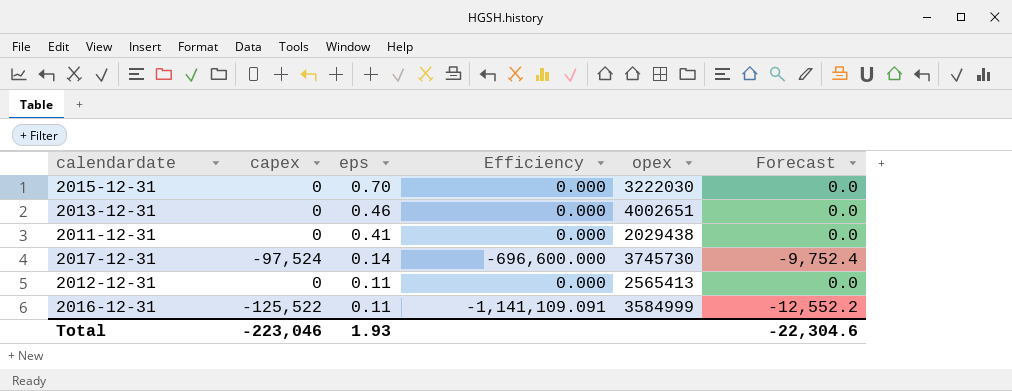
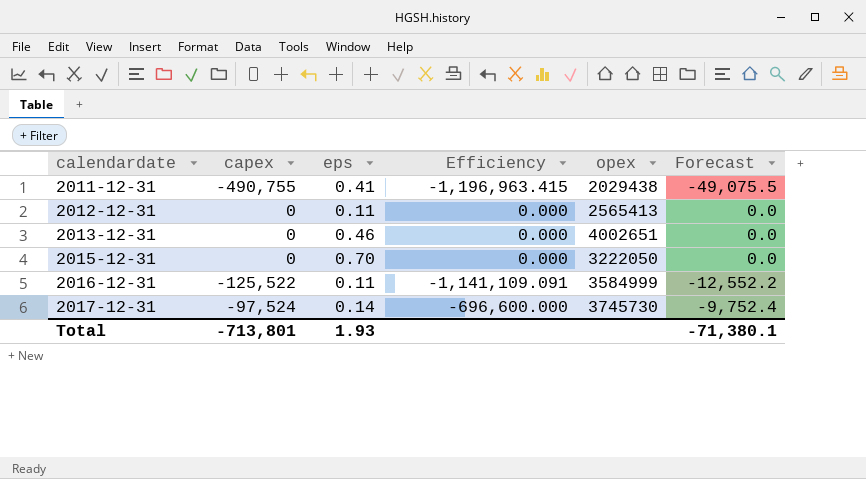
row order: eps descending -> calendardate ascending
2011-12-31 | capex: 0 -> -490,755
2011-12-31 | Efficiency: 0.000 -> -1,196,963.415
2011-12-31 | Forecast: 0.0 -> -49,075.5
2015-12-31 | opex: 3222030 -> 3222050
Total | capex: -223,046 -> -713,801
Total | Forecast: -22,304.6 -> -71,380.1

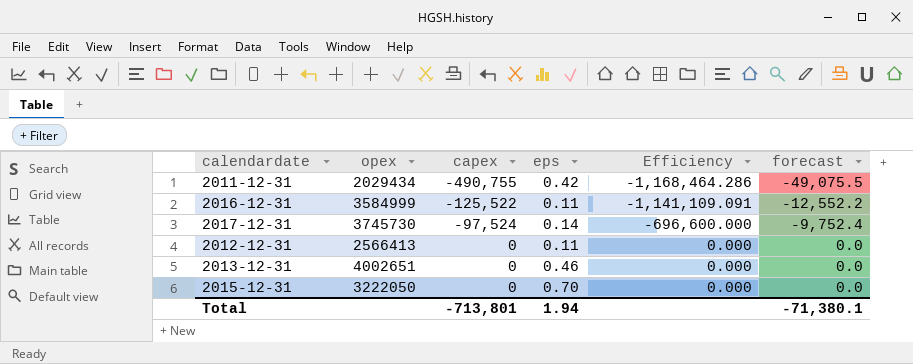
row order: calendardate ascending -> capex ascending
column opex | position: 5 -> 2
column name: Forecast -> forecast
2011-12-31 | opex: 2029438 -> 2029434
2011-12-31 | eps: 0.41 -> 0.42
2011-12-31 | Efficiency: -1,196,963.415 -> -1,168,464.286
2012-12-31 | opex: 2565413 -> 2566413
Total | eps: 1.93 -> 1.94

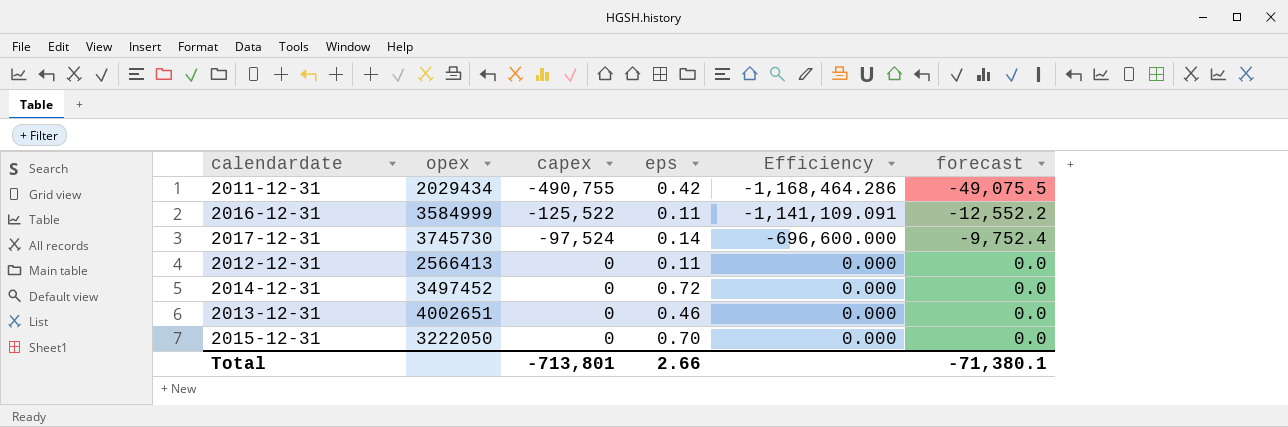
row 2014-12-31: none -> 3497452 | 0 | 0.72 | 0.000 | 0.0
Total | eps: 1.94 -> 2.66

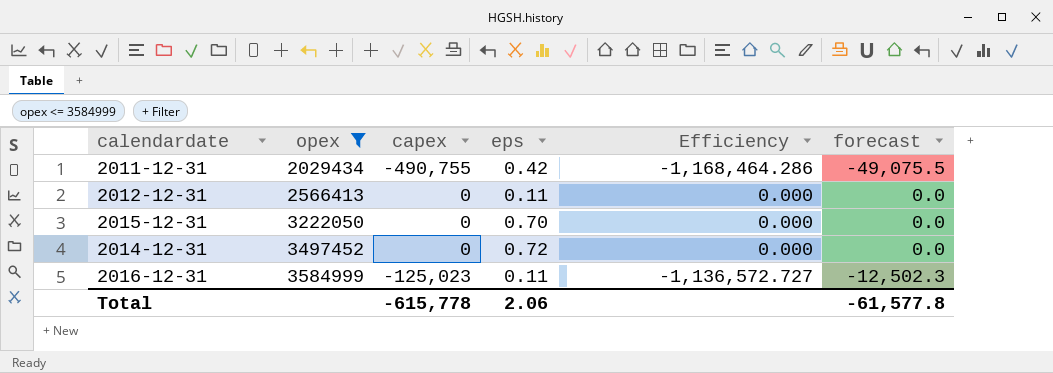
filter: none -> opex <= 3584999
row order: capex ascending -> opex ascending
2016-12-31 | capex: -125,522 -> -125,023
2016-12-31 | Efficiency: -1,141,109.091 -> -1,136,572.727
2016-12-31 | forecast: -12,552.2 -> -12,502.3
Total | capex: -713,801 -> -615,778
Total | eps: 2.66 -> 2.06
Total | forecast: -71,380.1 -> -61,577.8

